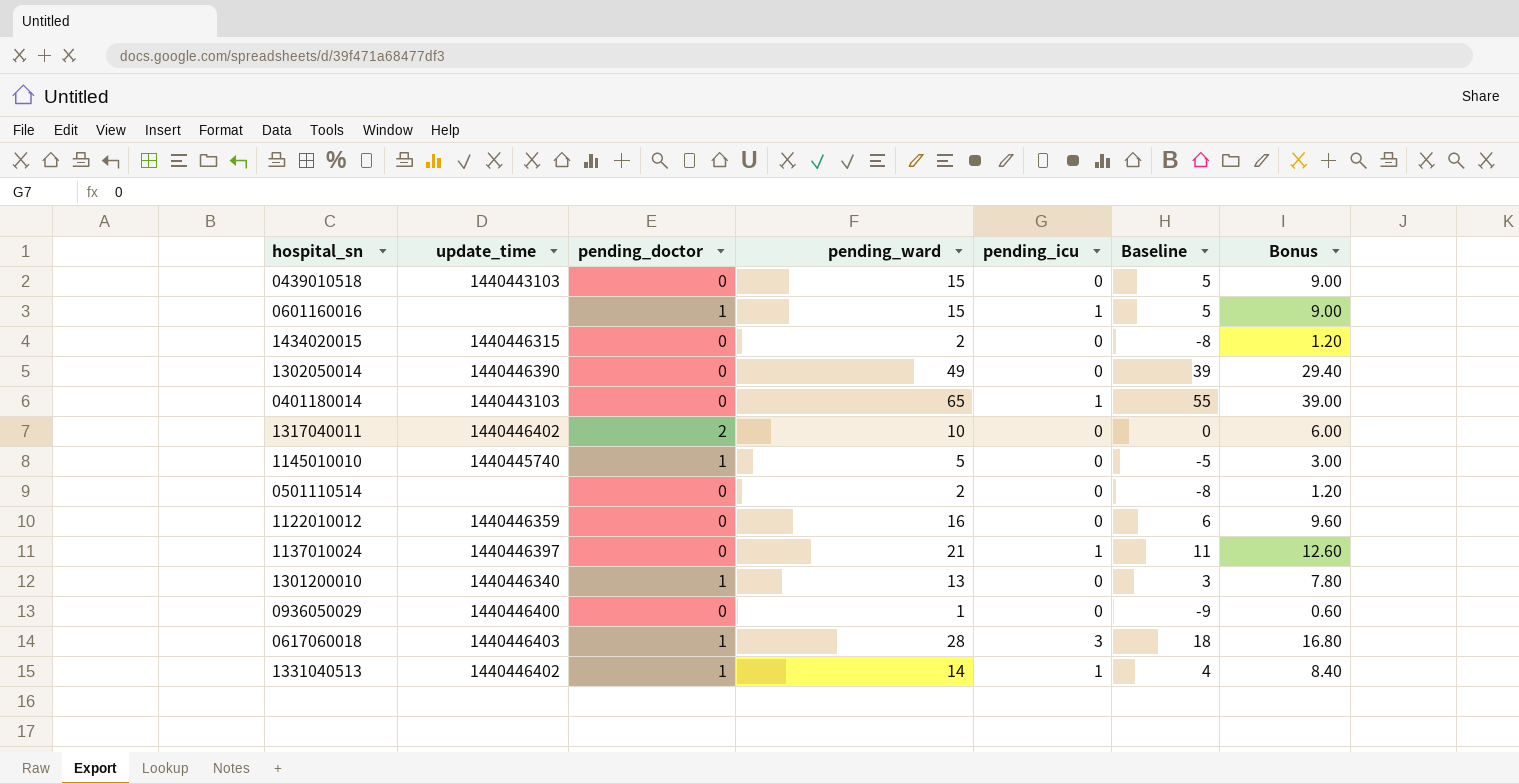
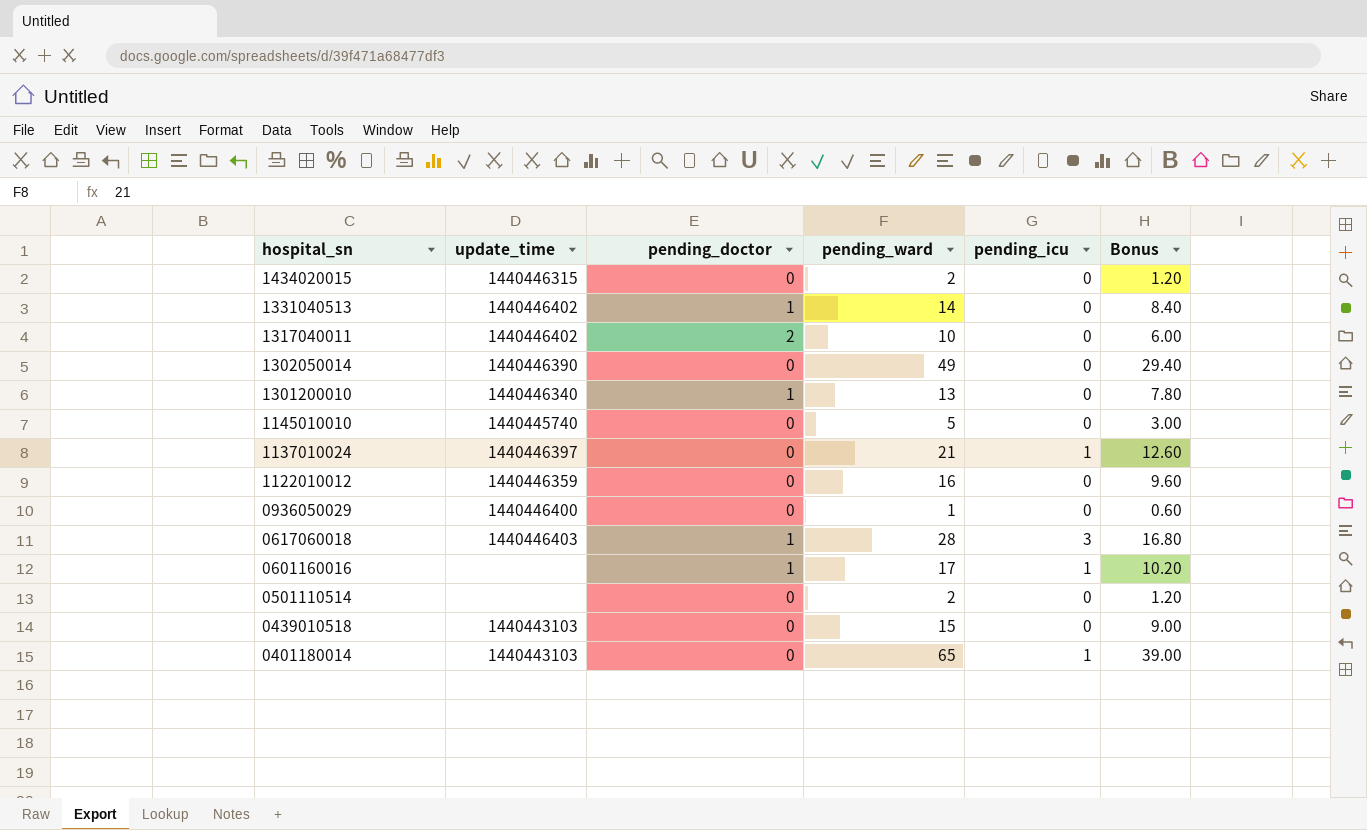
row order: none -> hospital_sn descending
column Baseline | formula: [pending_ward] - 10 -> none
1331040513 | pending_icu: 1 -> 0
1145010010 | pending_doctor: 1 -> 0
0601160016 | pending_ward: 15 -> 17
0601160016 | Bonus: 9.00 -> 10.20

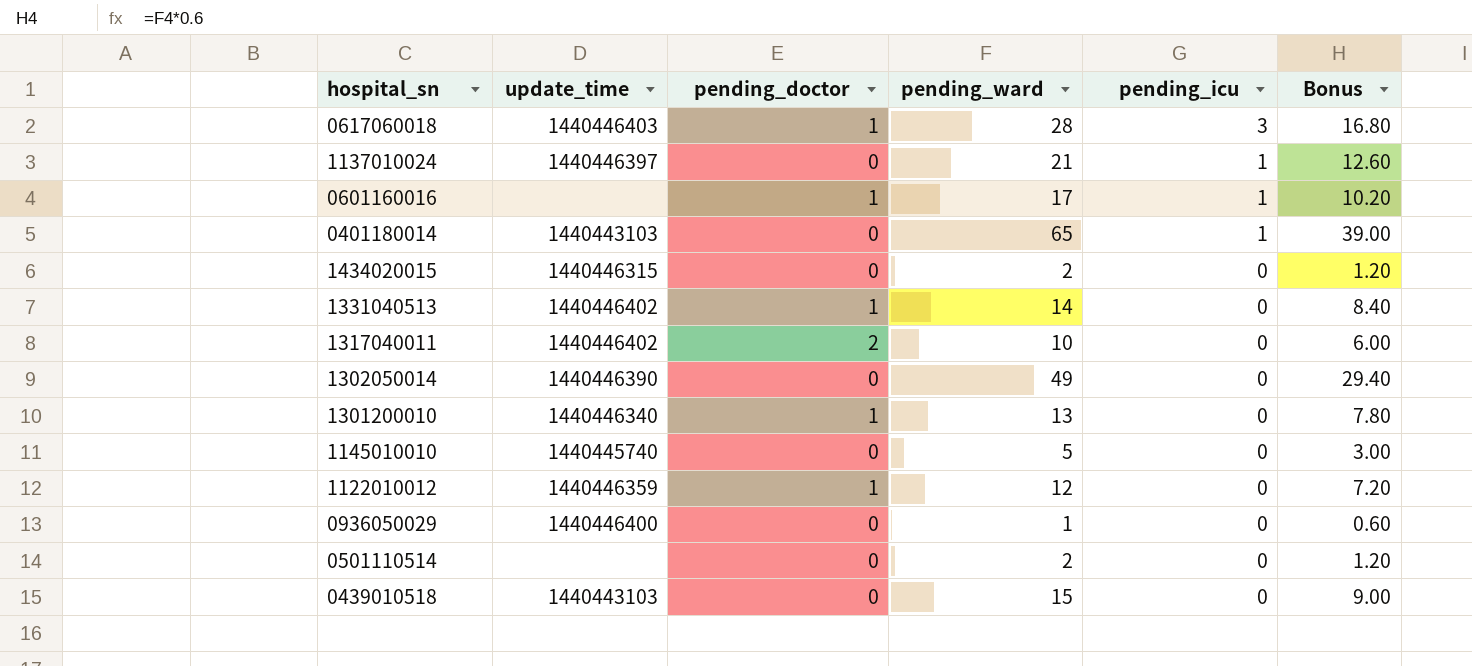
row order: hospital_sn descending -> pending_icu descending
1122010012 | pending_doctor: 0 -> 1
1122010012 | pending_ward: 16 -> 12
1122010012 | Bonus: 9.60 -> 7.20

